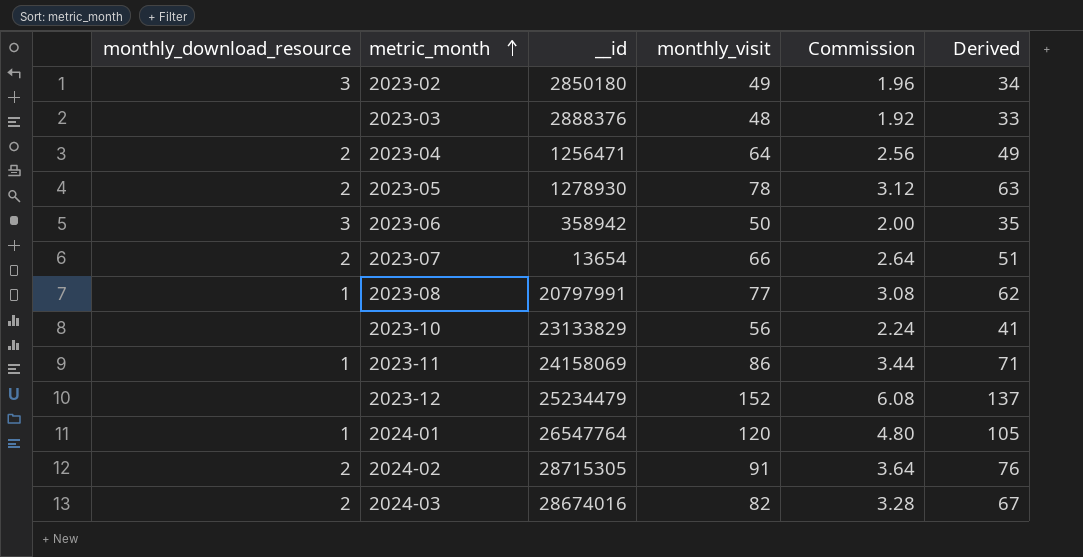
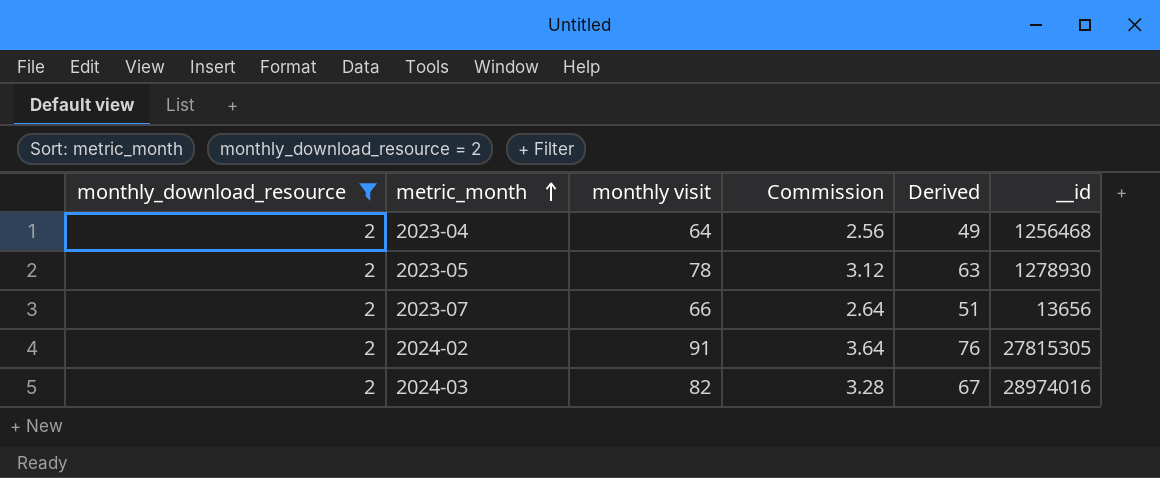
filter: none -> monthly_download_resource = 2
column name: monthly_visit -> monthly visit
column __id | position: 3 -> 6
2023-04 | __id: 1256471 -> 1256468
2023-07 | __id: 13654 -> 13656
2024-02 | __id: 28715305 -> 27815305
2024-03 | __id: 28674016 -> 28974016

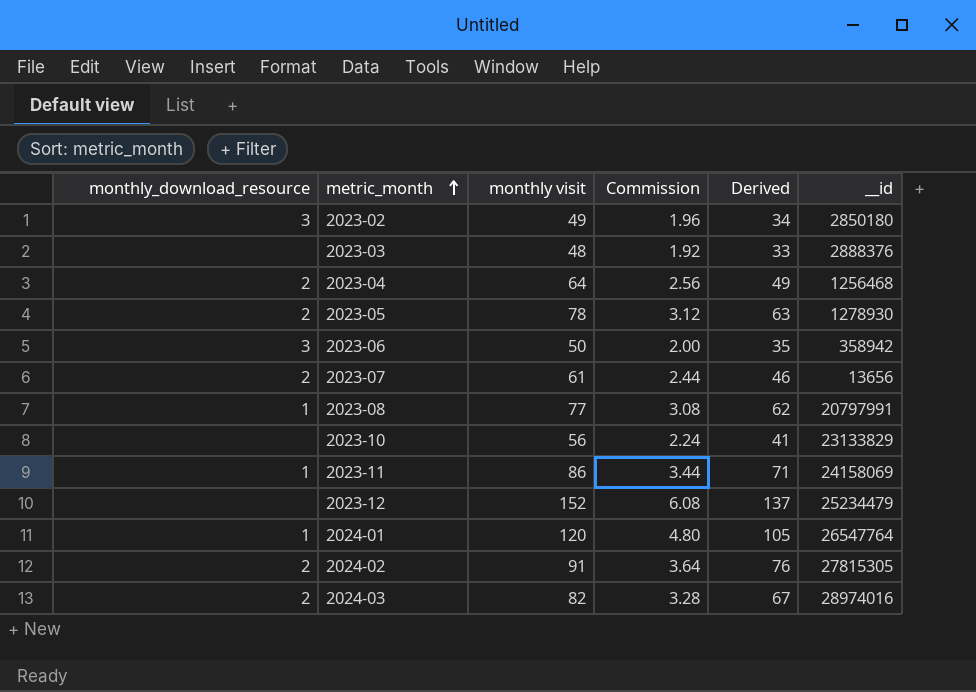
filter: monthly_download_resource = 2 -> none
2023-07 | monthly visit: 66 -> 61
2023-07 | Commission: 2.64 -> 2.44
2023-07 | Derived: 51 -> 46

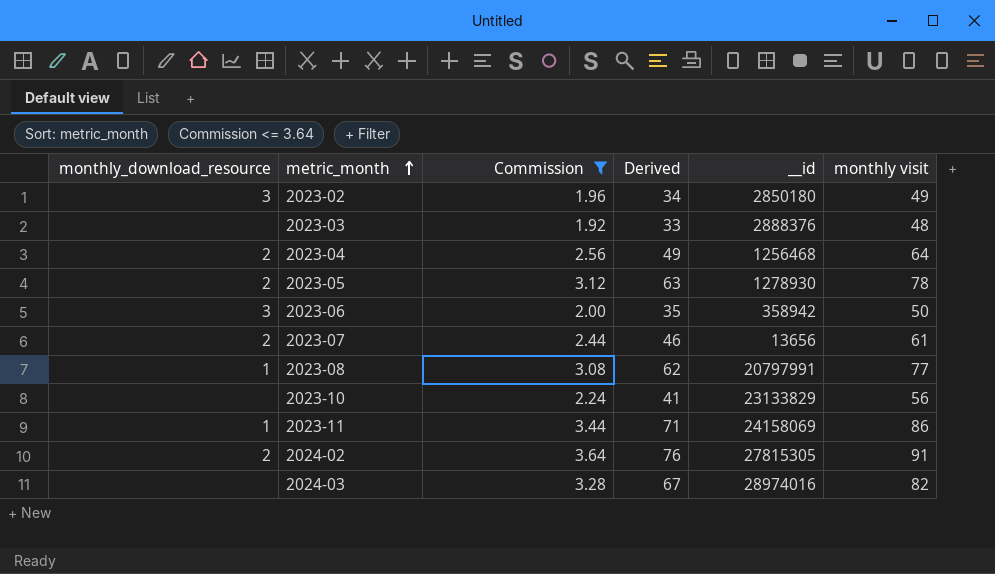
filter: none -> Commission <= 3.64
column monthly visit | position: 3 -> 6
2024-03 | monthly_download_resource: 2 -> none

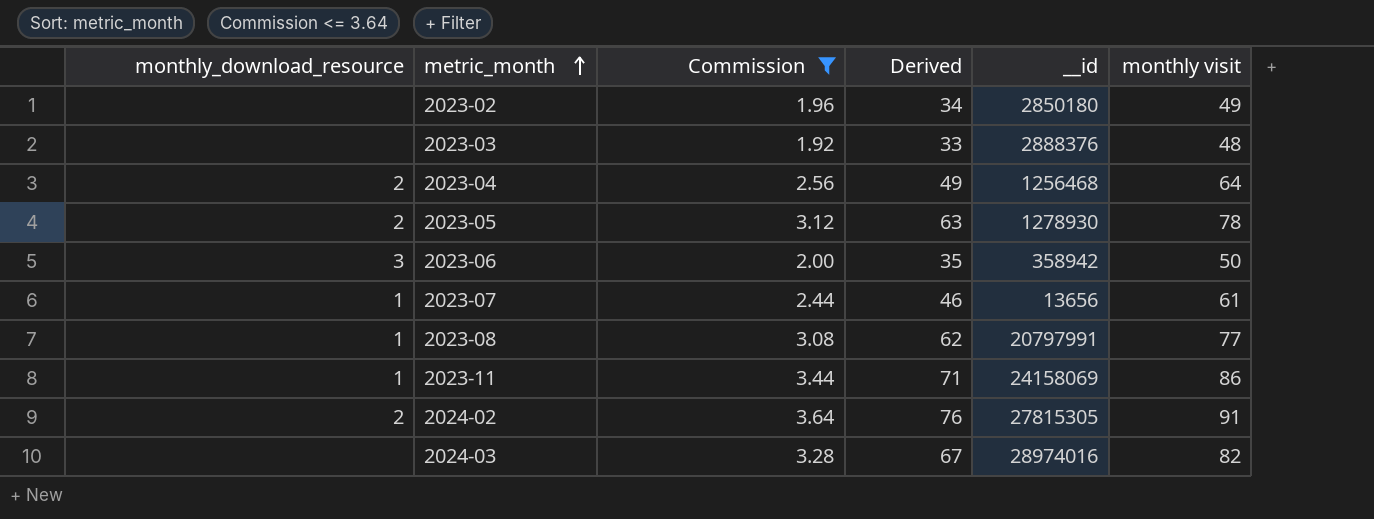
row 2023-10: none | 2.24 | 41 | 23133829 | 56 -> none
2023-02 | monthly_download_resource: 3 -> none
2023-07 | monthly_download_resource: 2 -> 1

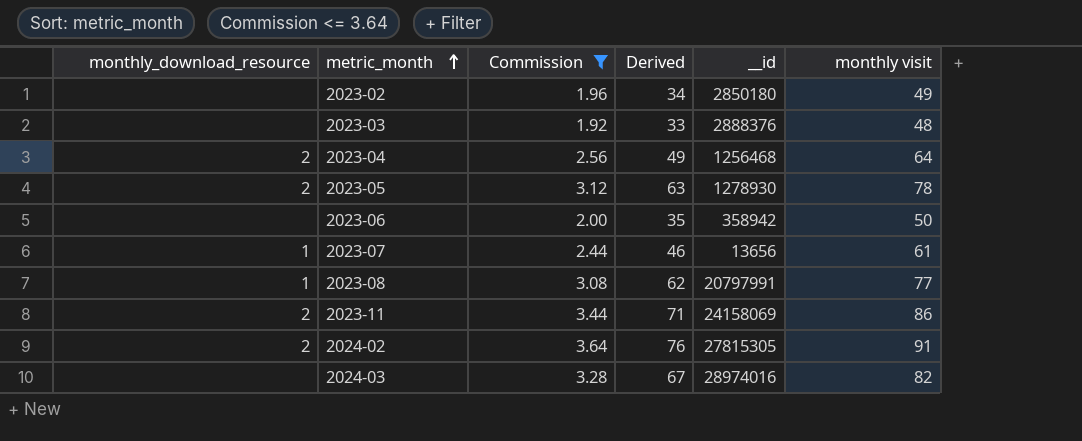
2023-06 | monthly_download_resource: 3 -> none
2023-11 | monthly_download_resource: 1 -> 2

